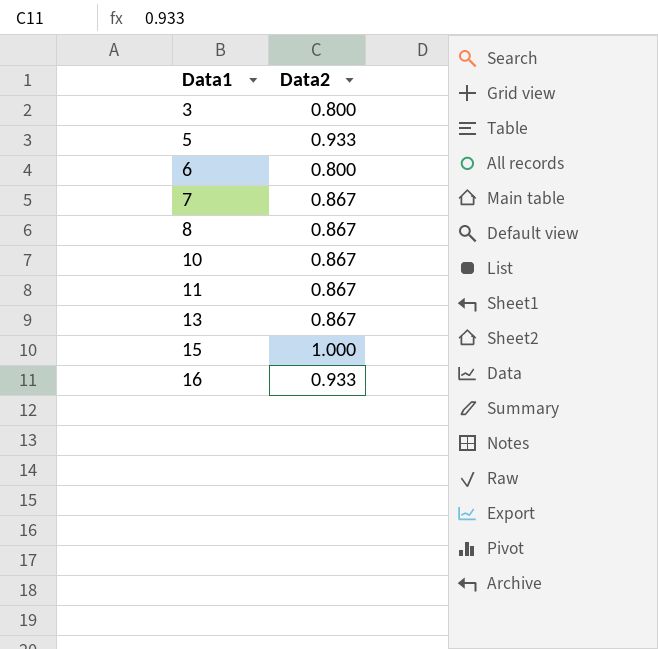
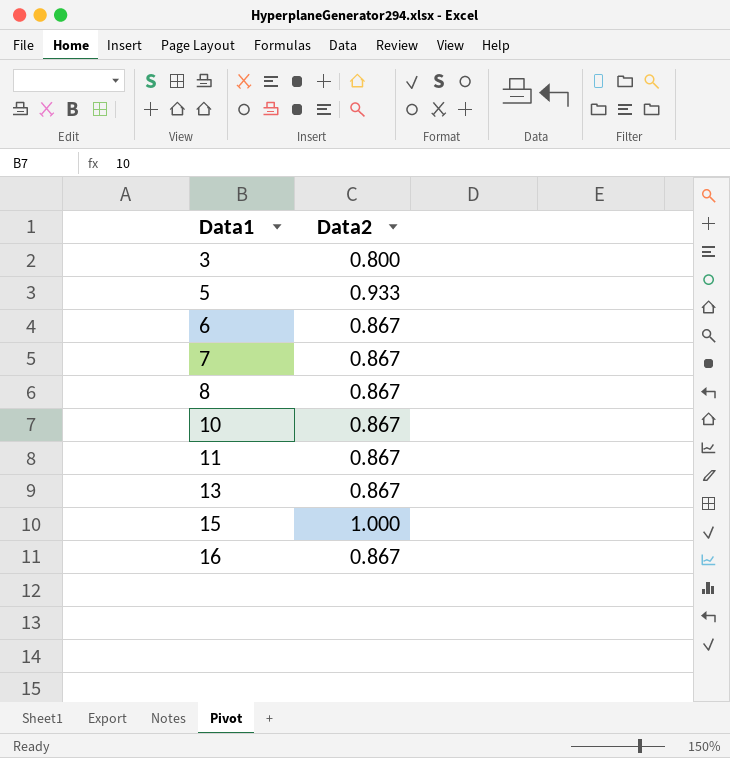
6 | Data2: 0.800 -> 0.867
16 | Data2: 0.933 -> 0.867

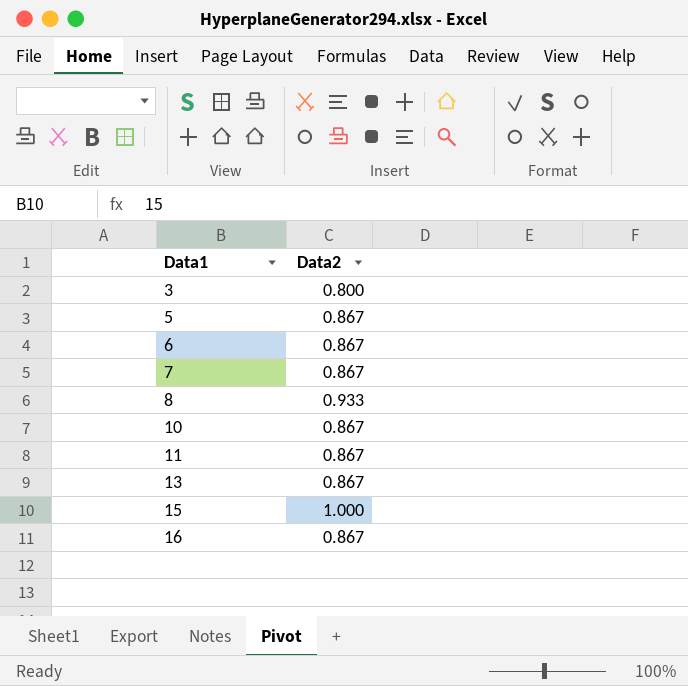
5 | Data2: 0.933 -> 0.867
8 | Data2: 0.867 -> 0.933

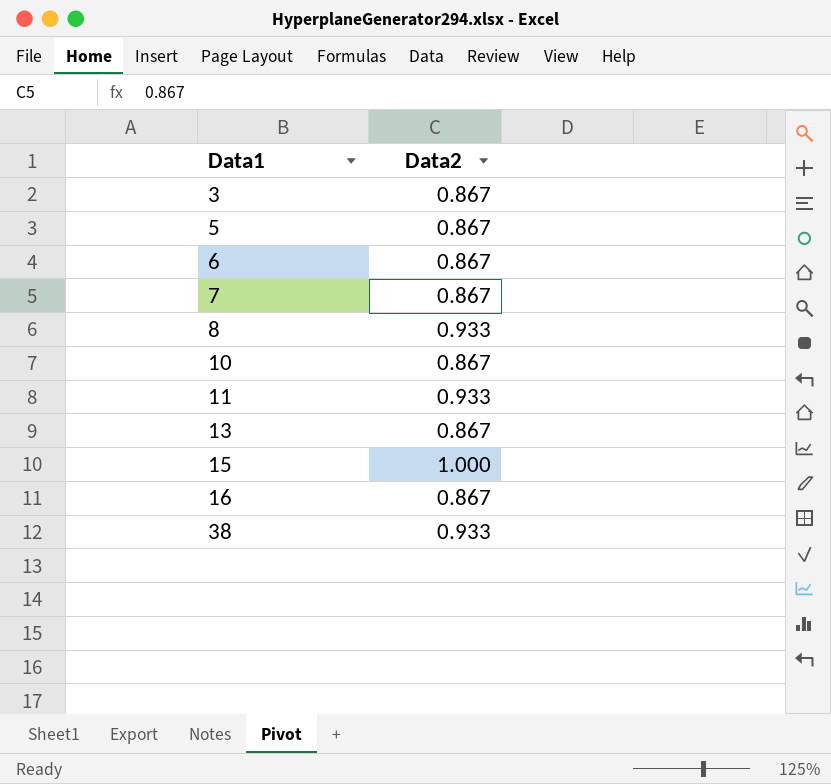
3 | Data2: 0.800 -> 0.867
11 | Data2: 0.867 -> 0.933
row 38: none -> 0.933

